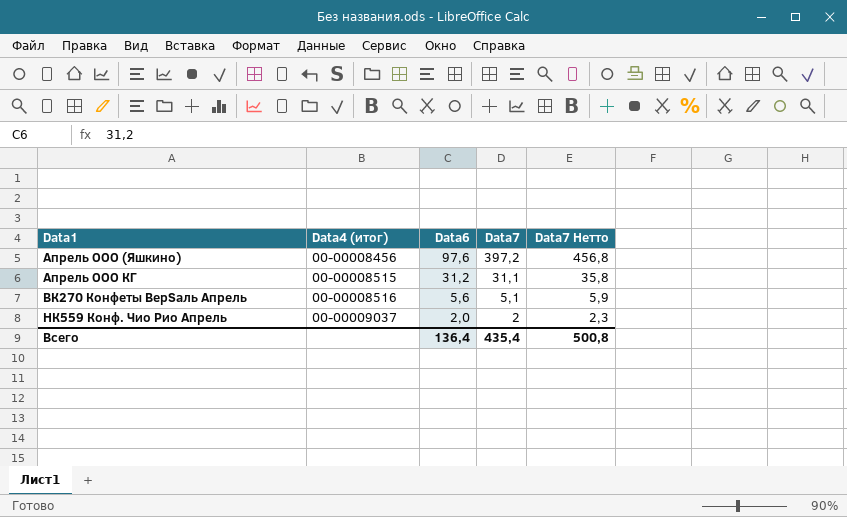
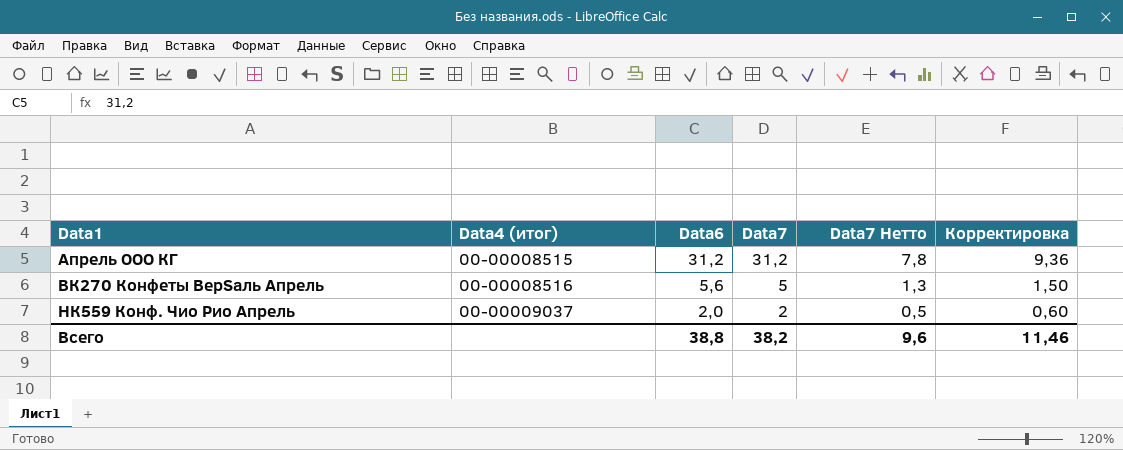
column Data7 Нетто | formula: [Data7] * 1,15 -> [Data7] * 0,25
column Корректировка | formula: none -> [Data7] * 0,3
row Апрель ООО (Яшкино): 00-00008456 | 97,6 | 397,2 | 456,8 -> none
Апрель ООО КГ | Data7: 31,1 -> 31,2
ВК270 Конфеты ВерSаль Апрель | Data7: 5,1 -> 5
Всего | Data6: 136,4 -> 38,8
Всего | Data7: 435,4 -> 38,2
Всего | Data7 Нетто: 500,8 -> 9,6

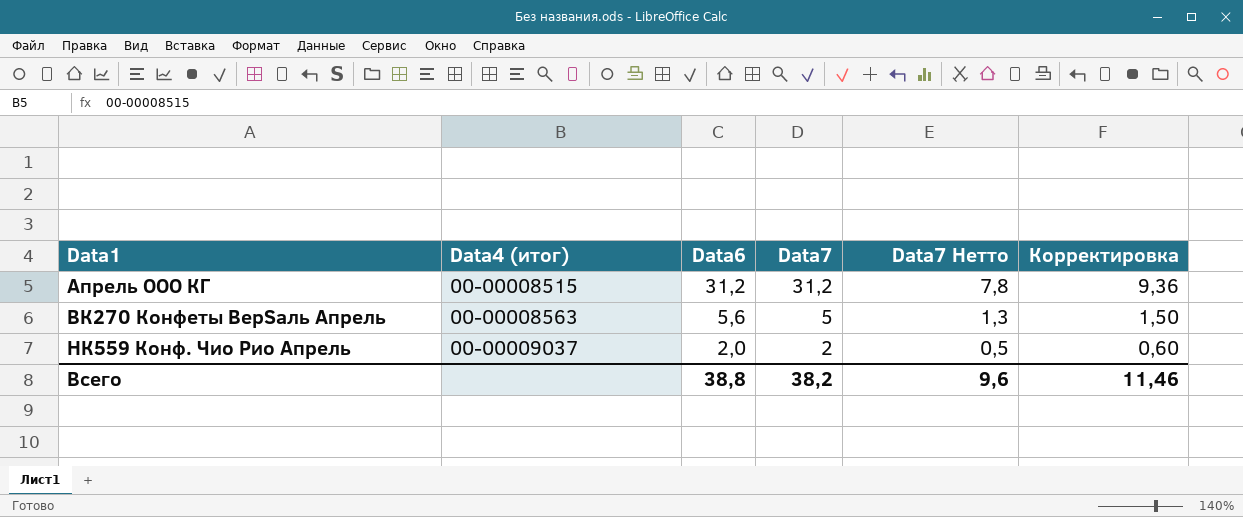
ВК270 Конфеты ВерSаль Апрель | Data4 (итог): 00-00008516 -> 00-00008563

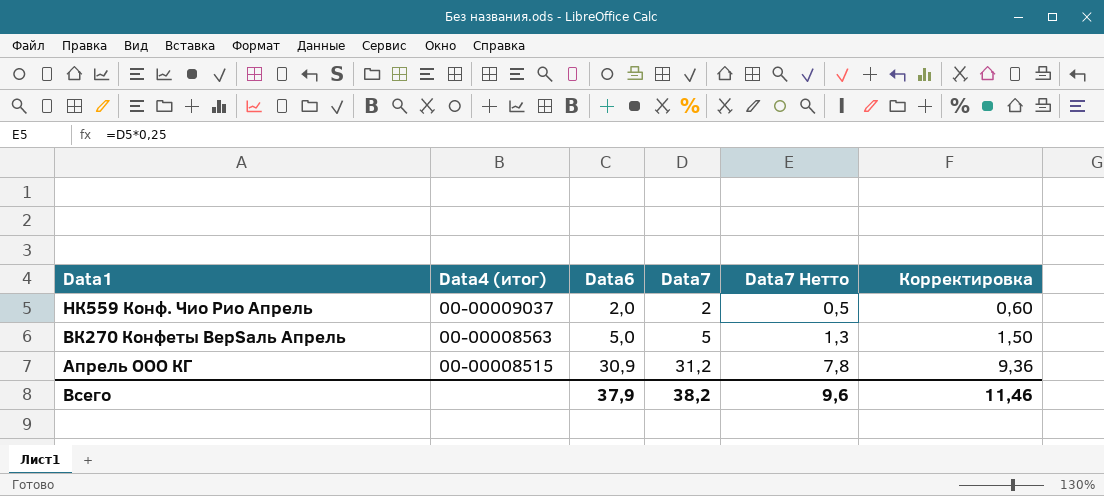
row order: Data1 ascending -> Data1 descending
ВК270 Конфеты ВерSаль Апрель | Data6: 5,6 -> 5,0
Апрель ООО КГ | Data6: 31,2 -> 30,9
Всего | Data6: 38,8 -> 37,9

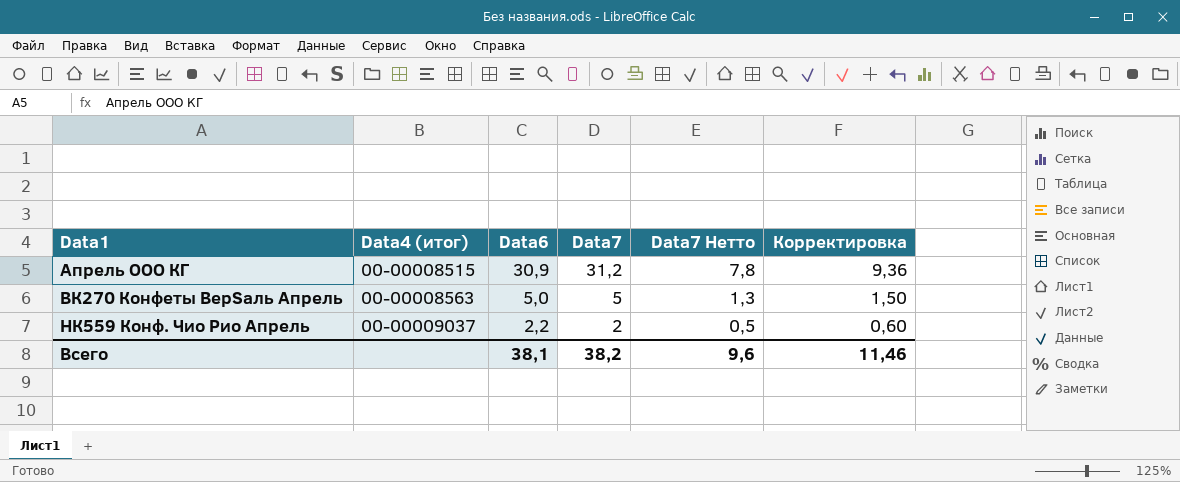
row order: Data1 descending -> Data1 ascending
НК559 Конф. Чио Рио Апрель | Data6: 2,0 -> 2,2
Всего | Data6: 37,9 -> 38,1

